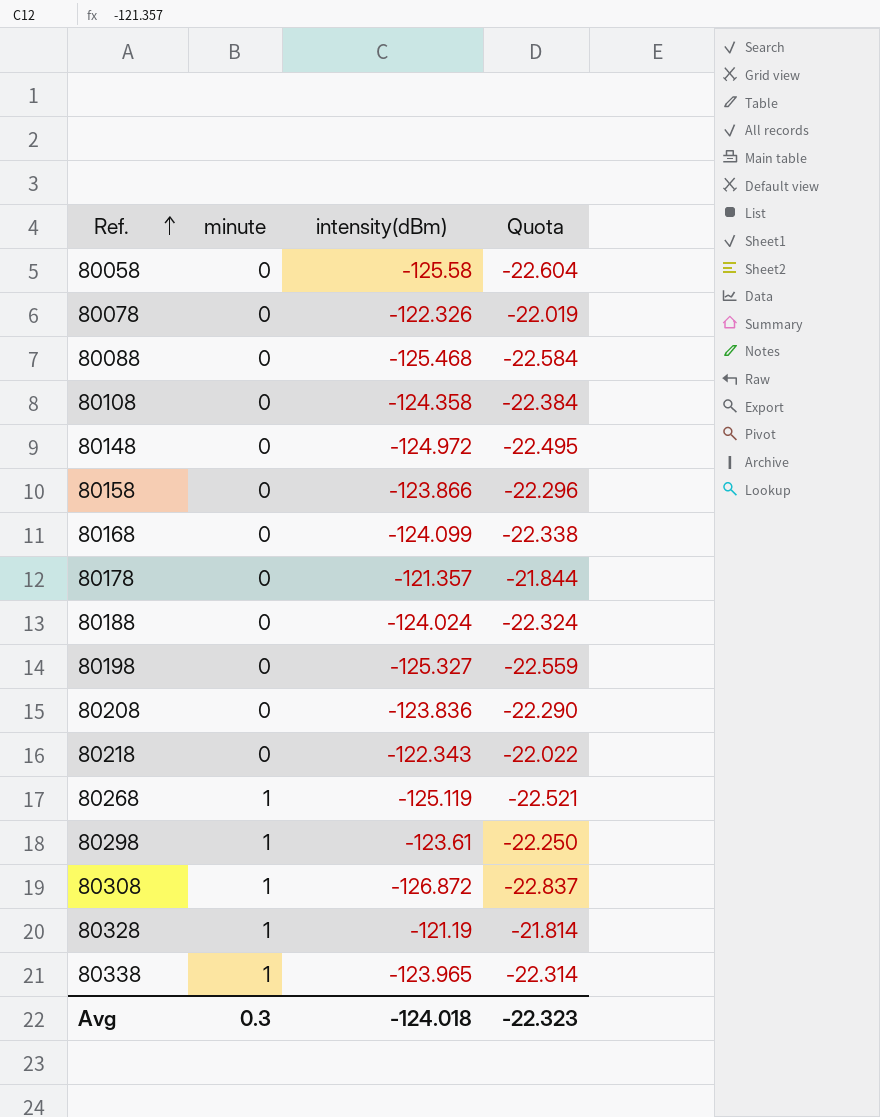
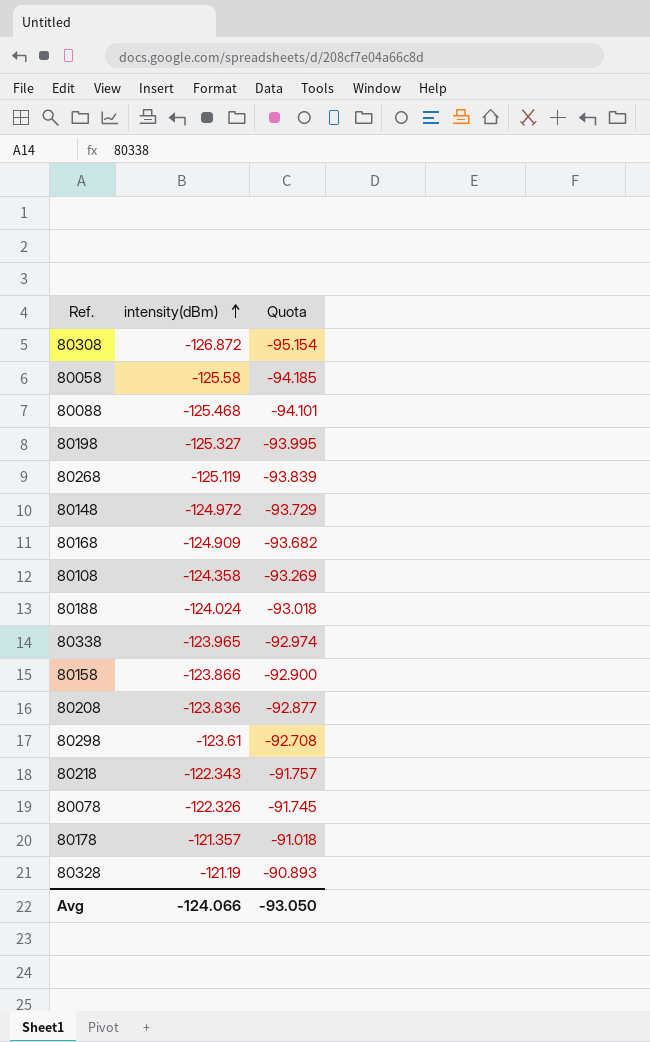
row order: Ref. ascending -> intensity(dBm) ascending
column minute | position: 2 -> none
column Quota | formula: [intensity(dBm)] * 0.18 -> [intensity(dBm)] * 0.75
80168 | intensity(dBm): -124.099 -> -124.909
Avg | intensity(dBm): -124.018 -> -124.066
Avg | Quota: -22.323 -> -93.050

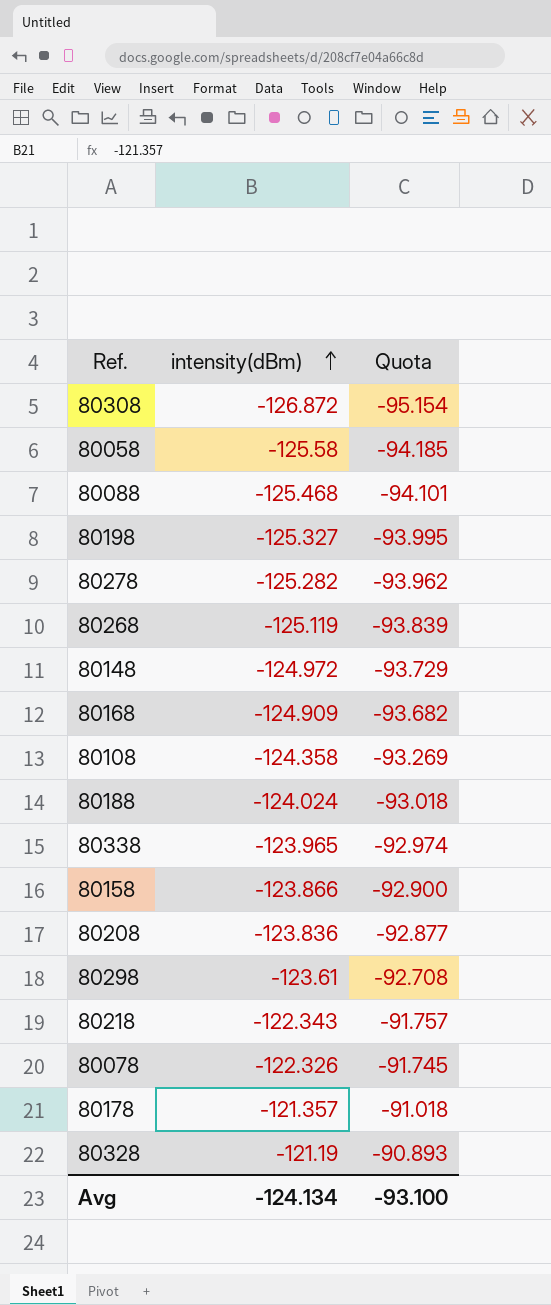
row 80278: none -> -125.282 | -93.962
Avg | intensity(dBm): -124.066 -> -124.134
Avg | Quota: -93.050 -> -93.100

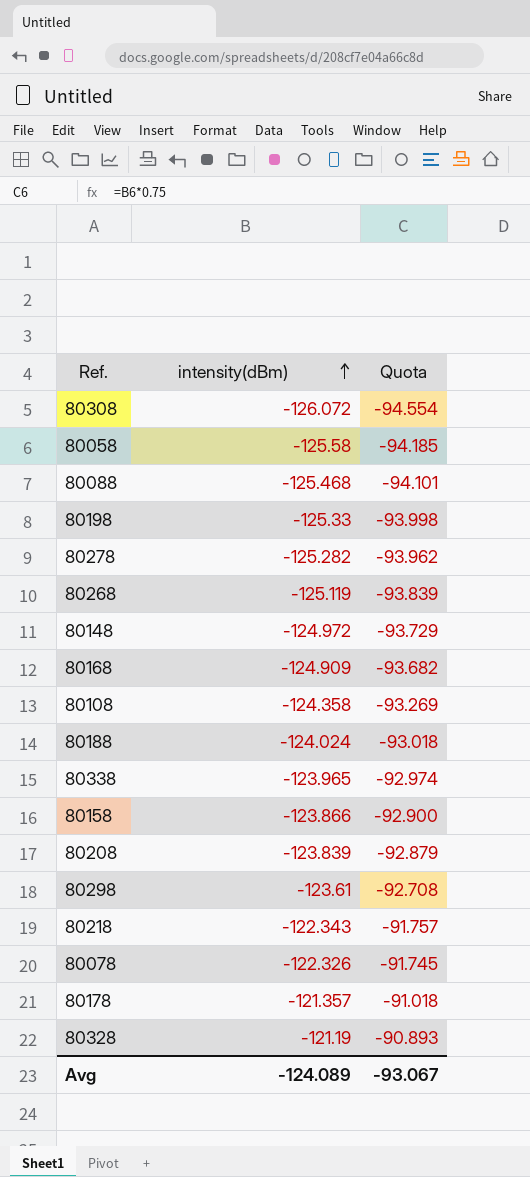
80308 | intensity(dBm): -126.872 -> -126.072
80308 | Quota: -95.154 -> -94.554
80198 | intensity(dBm): -125.327 -> -125.33
80198 | Quota: -93.995 -> -93.998
80208 | intensity(dBm): -123.836 -> -123.839
80208 | Quota: -92.877 -> -92.879
Avg | intensity(dBm): -124.134 -> -124.089
Avg | Quota: -93.100 -> -93.067

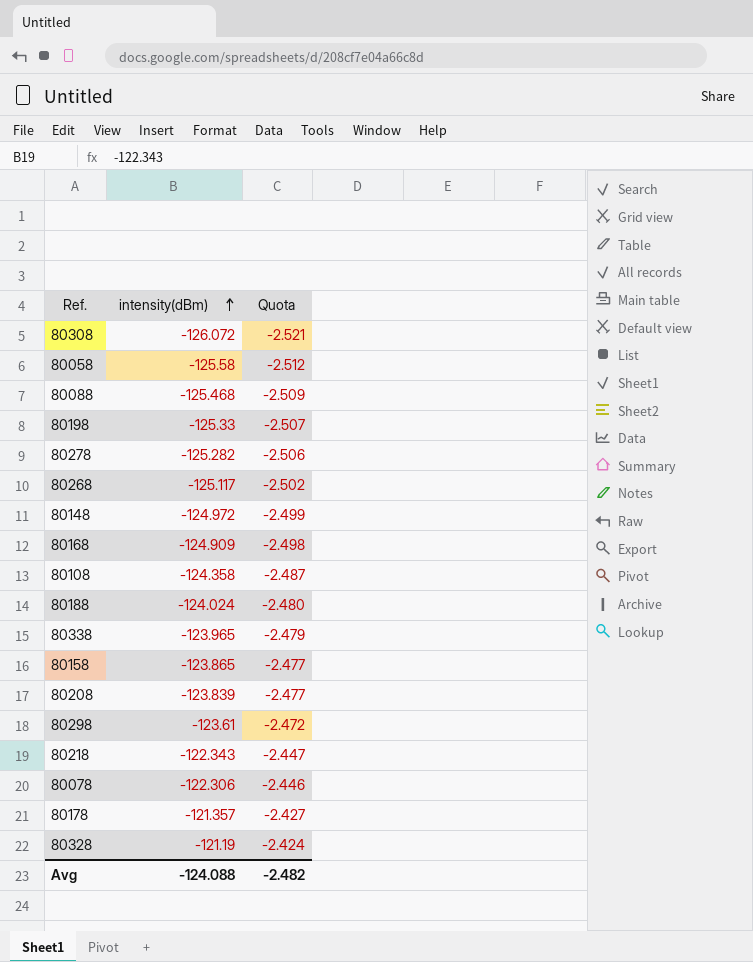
column Quota | formula: [intensity(dBm)] * 0.75 -> [intensity(dBm)] * 0.02
80268 | intensity(dBm): -125.119 -> -125.117
80158 | intensity(dBm): -123.866 -> -123.865
80078 | intensity(dBm): -122.326 -> -122.306
Avg | intensity(dBm): -124.089 -> -124.088
Avg | Quota: -93.067 -> -2.482

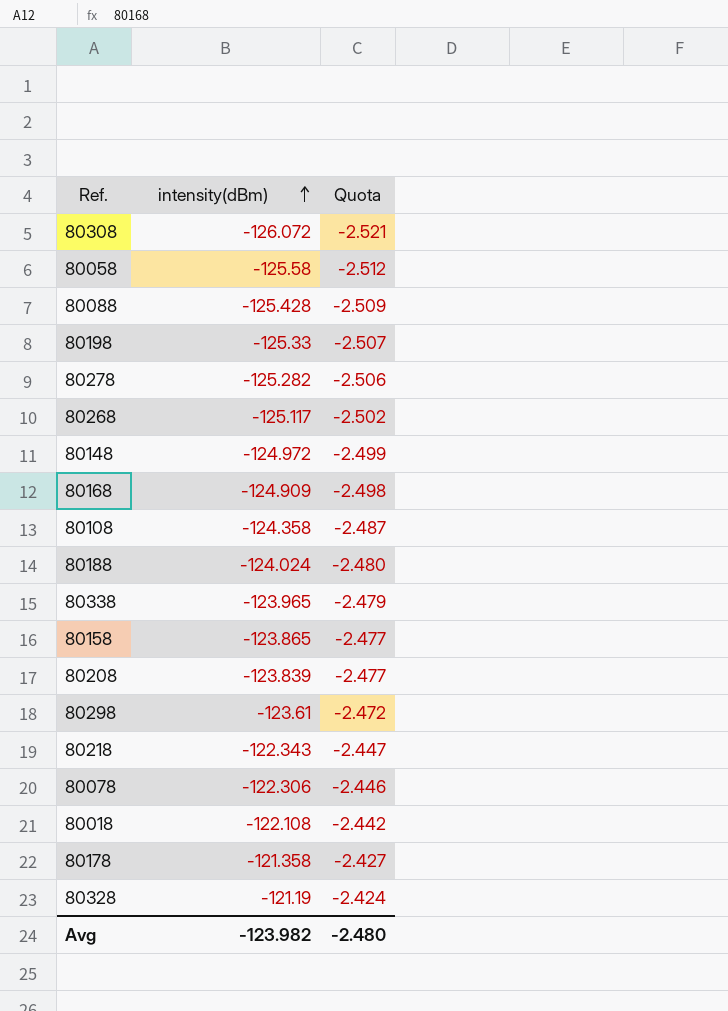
80088 | intensity(dBm): -125.468 -> -125.428
row 80018: none -> -122.108 | -2.442
80178 | intensity(dBm): -121.357 -> -121.358
Avg | intensity(dBm): -124.088 -> -123.982
Avg | Quota: -2.482 -> -2.480

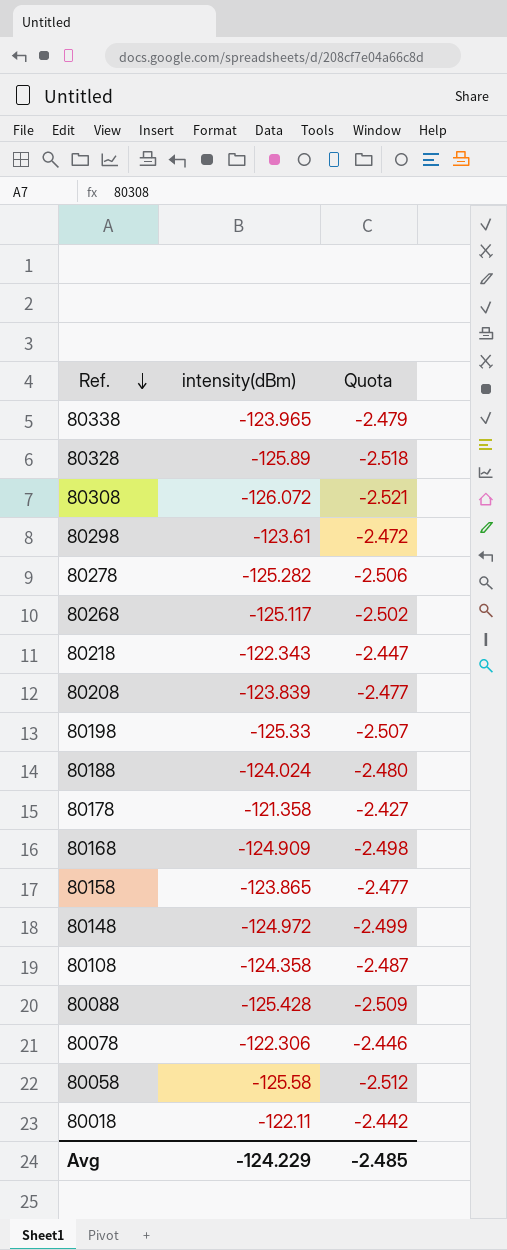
row order: intensity(dBm) ascending -> Ref. descending
80328 | intensity(dBm): -121.19 -> -125.89
80328 | Quota: -2.424 -> -2.518
80018 | intensity(dBm): -122.108 -> -122.11
Avg | intensity(dBm): -123.982 -> -124.229
Avg | Quota: -2.480 -> -2.485

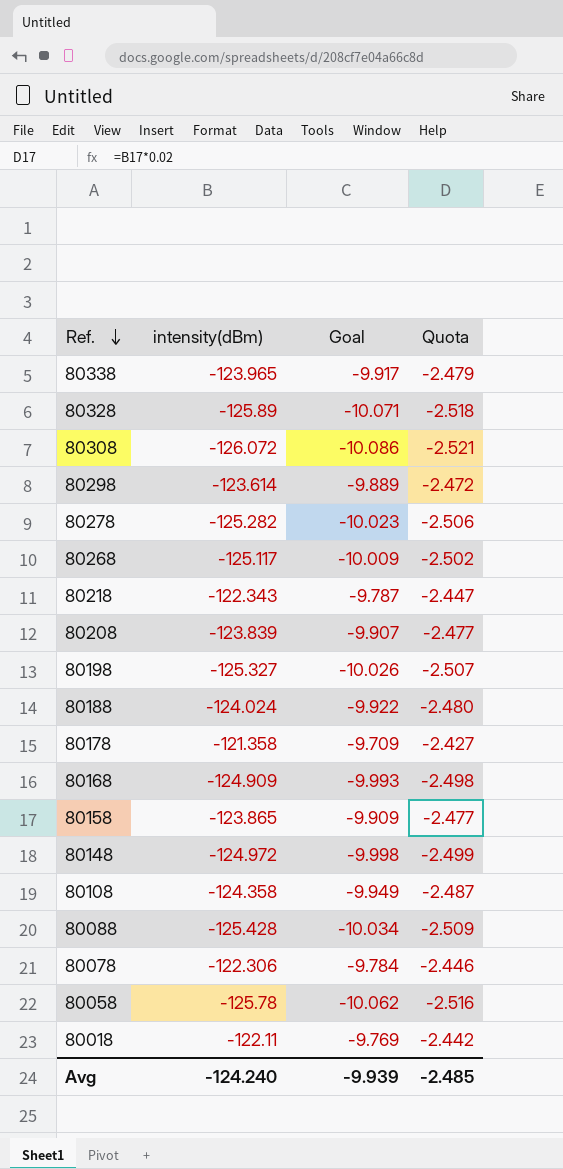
column Goal | formula: none -> [intensity(dBm)] * 0.08
80298 | intensity(dBm): -123.61 -> -123.614
80198 | intensity(dBm): -125.33 -> -125.327
80058 | intensity(dBm): -125.58 -> -125.78
80058 | Quota: -2.512 -> -2.516
Avg | intensity(dBm): -124.229 -> -124.240

